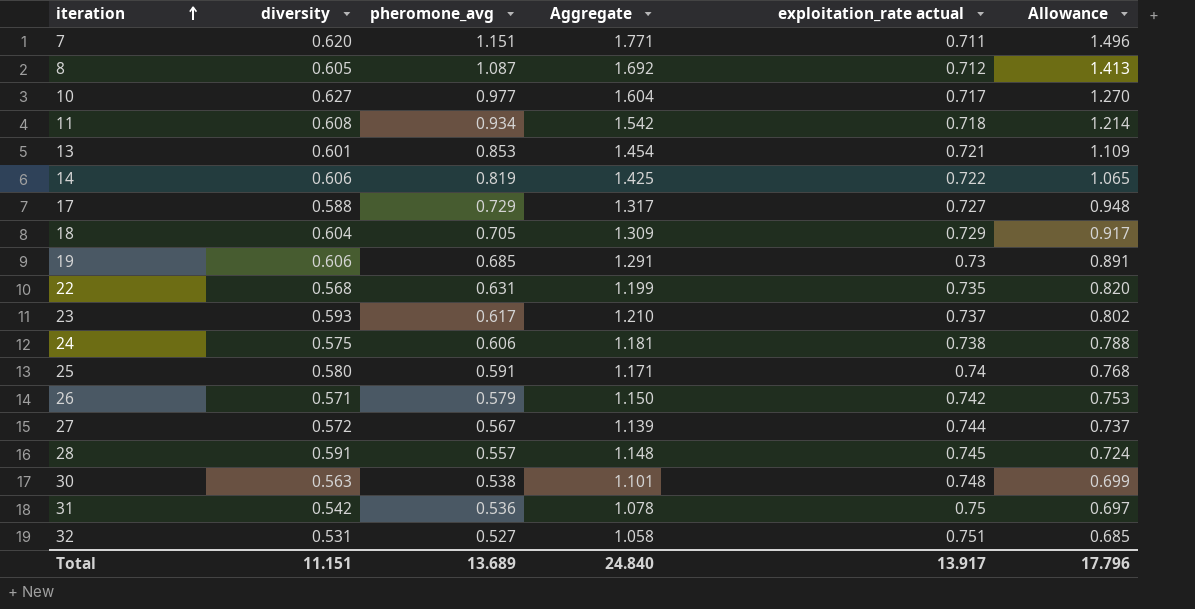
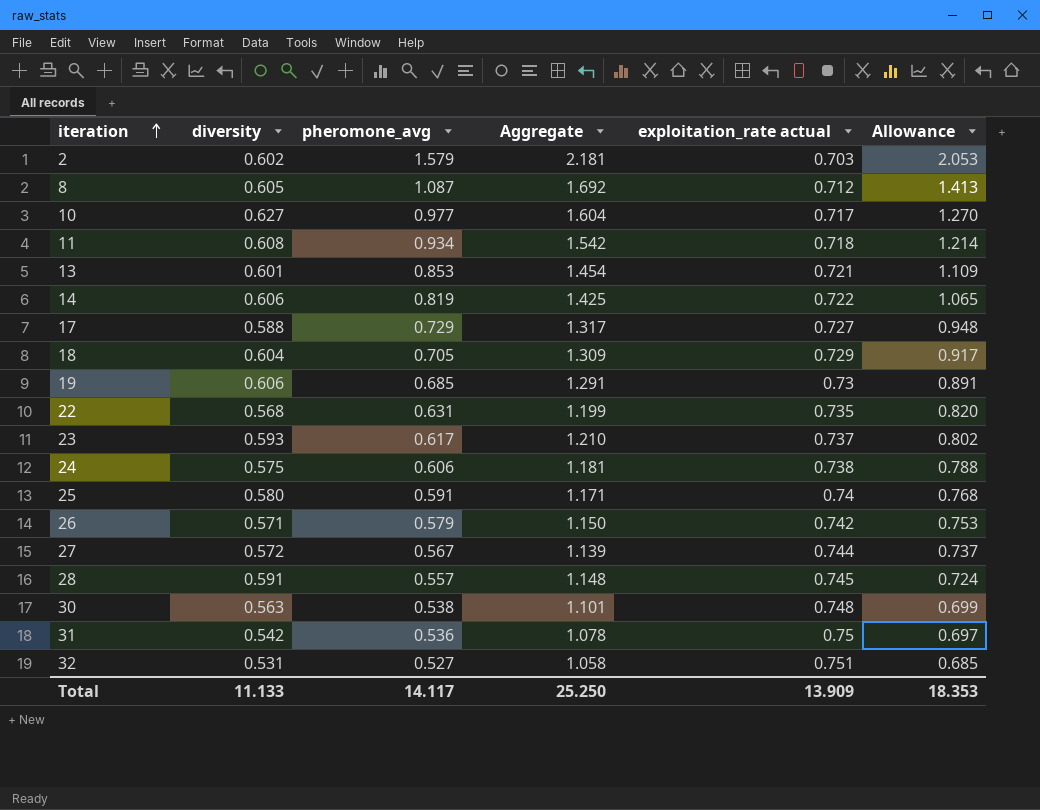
row 7: 0.620 | 1.151 | 1.771 | 0.711 | 1.496 -> none
row 2: none -> 0.602 | 1.579 | 2.181 | 0.703 | 2.053
Total | diversity: 11.151 -> 11.133
Total | pheromone_avg: 13.689 -> 14.117
Total | Aggregate: 24.840 -> 25.250
Total | exploitation_rate actual: 13.917 -> 13.909
Total | Allowance: 17.796 -> 18.353

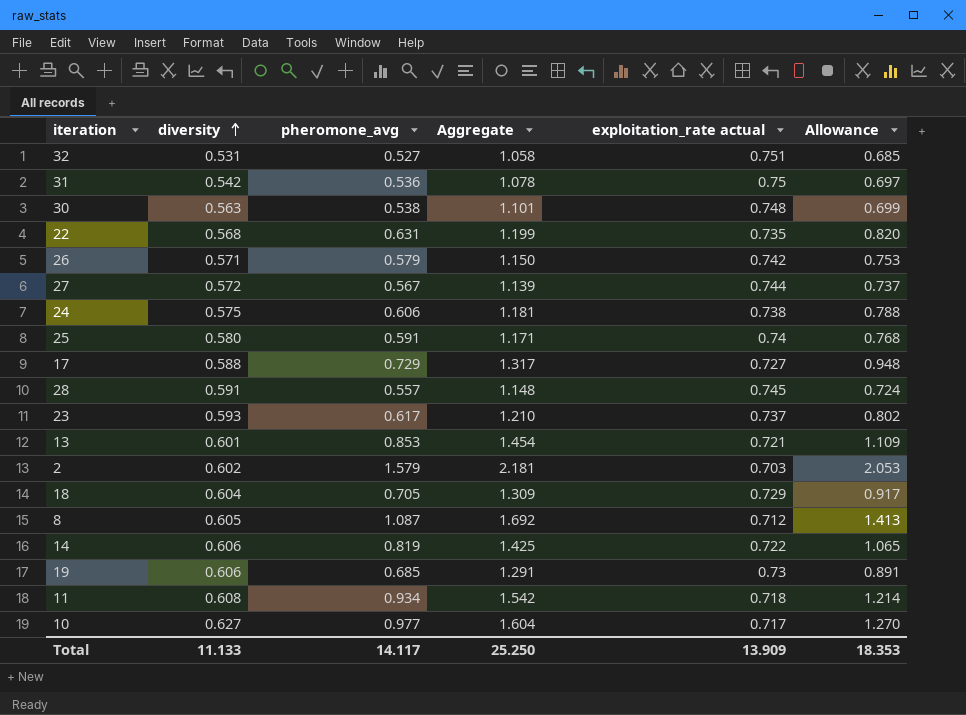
row order: iteration ascending -> diversity ascending

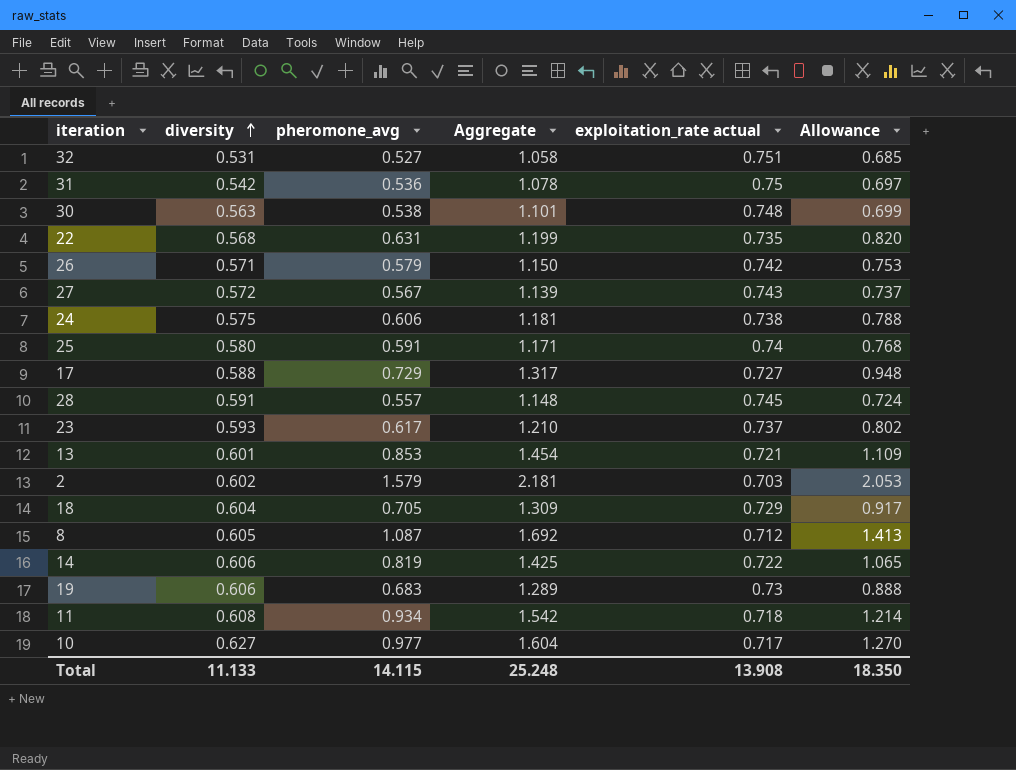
27 | exploitation_rate actual: 0.744 -> 0.743
19 | pheromone_avg: 0.685 -> 0.683
19 | Aggregate: 1.291 -> 1.289
19 | Allowance: 0.891 -> 0.888
Total | pheromone_avg: 14.117 -> 14.115
Total | Aggregate: 25.250 -> 25.248
Total | exploitation_rate actual: 13.909 -> 13.908
Total | Allowance: 18.353 -> 18.350

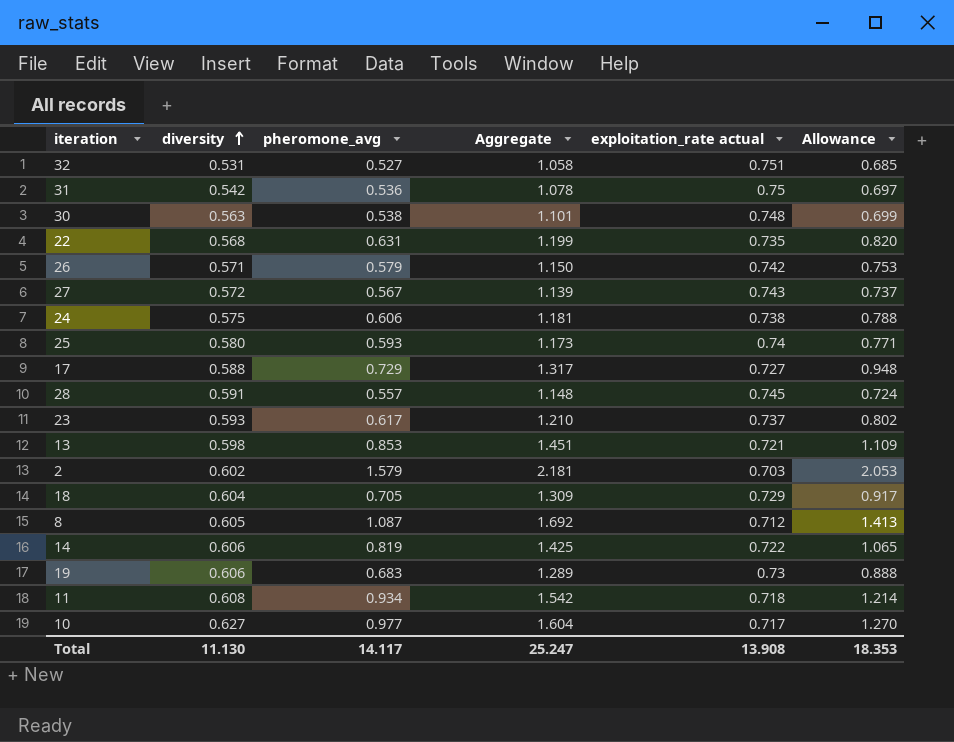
25 | pheromone_avg: 0.591 -> 0.593
25 | Aggregate: 1.171 -> 1.173
25 | Allowance: 0.768 -> 0.771
13 | diversity: 0.601 -> 0.598
13 | Aggregate: 1.454 -> 1.451
Total | diversity: 11.133 -> 11.130
Total | pheromone_avg: 14.115 -> 14.117
Total | Aggregate: 25.248 -> 25.247
Total | Allowance: 18.350 -> 18.353

